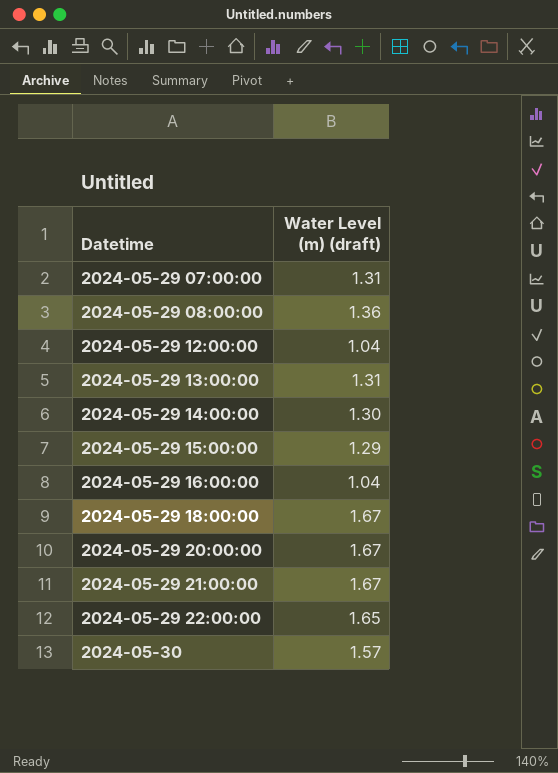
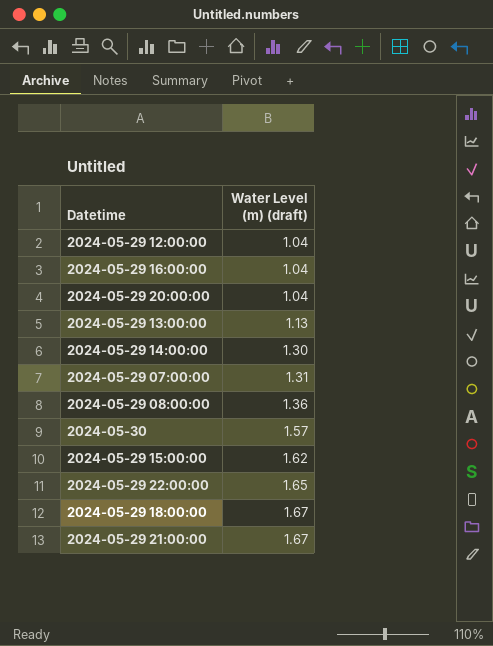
row order: Datetime ascending -> Water Level (m) (draft) ascending
2024-05-29 20:00:00 | Water Level (m) (draft): 1.67 -> 1.04
2024-05-29 13:00:00 | Water Level (m) (draft): 1.31 -> 1.13
2024-05-29 15:00:00 | Water Level (m) (draft): 1.29 -> 1.62

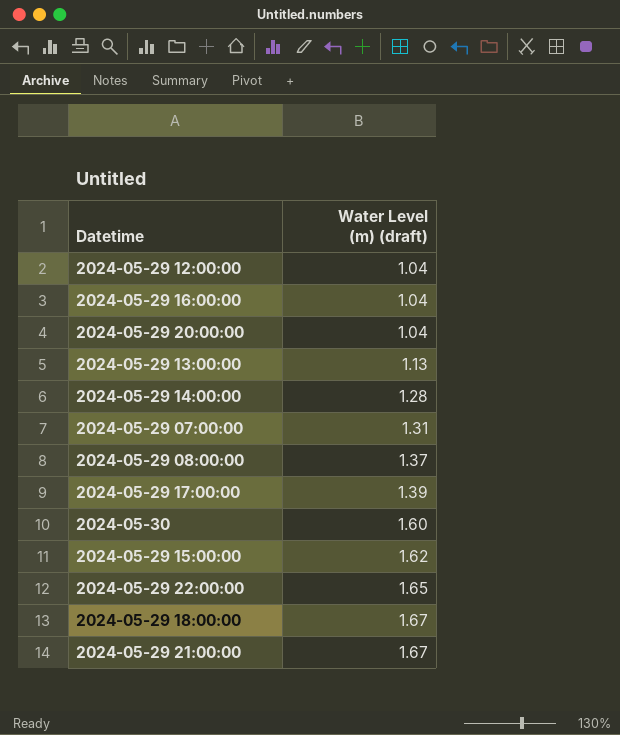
2024-05-29 14:00:00 | Water Level (m) (draft): 1.30 -> 1.28
2024-05-29 08:00:00 | Water Level (m) (draft): 1.36 -> 1.37
row 2024-05-29 17:00:00: none -> 1.39
2024-05-30 | Water Level (m) (draft): 1.57 -> 1.60

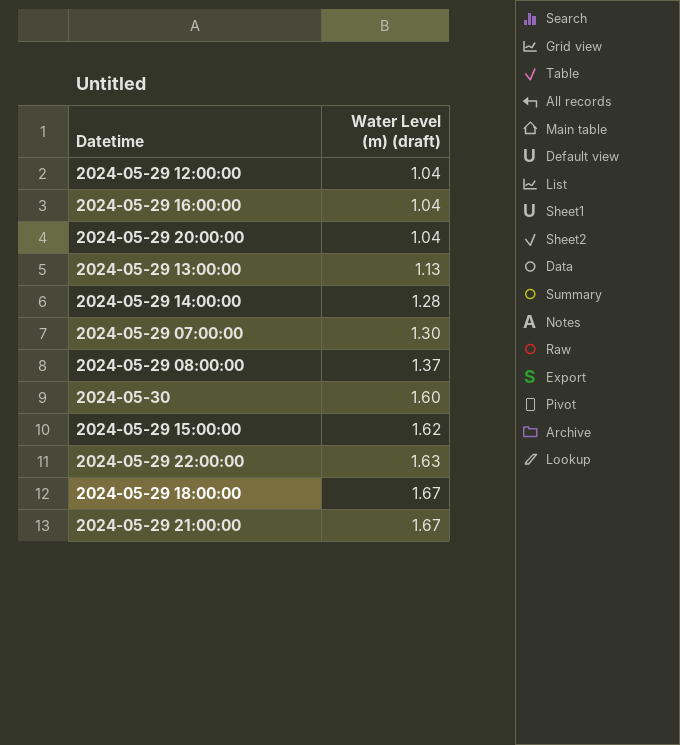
row 2024-05-29 17:00:00: 1.39 -> none
2024-05-29 07:00:00 | Water Level (m) (draft): 1.31 -> 1.30
2024-05-29 22:00:00 | Water Level (m) (draft): 1.65 -> 1.63

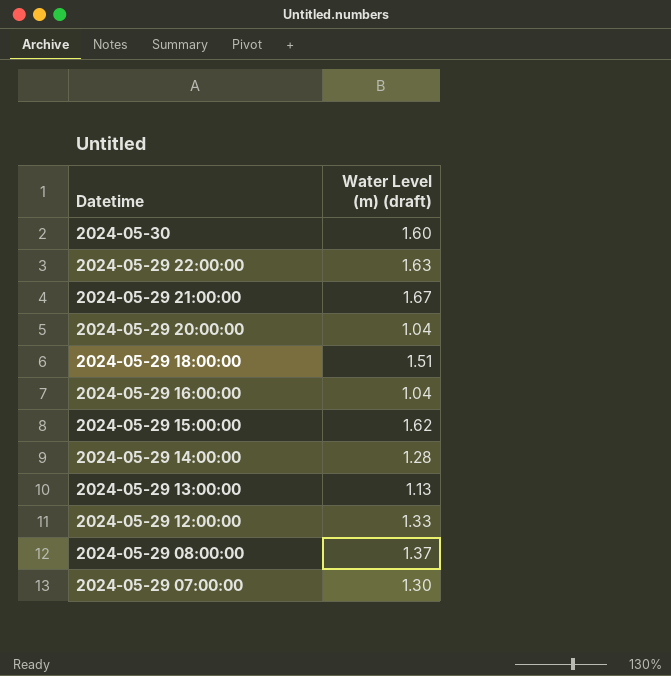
row order: Water Level (m) (draft) ascending -> Datetime descending
2024-05-29 18:00:00 | Water Level (m) (draft): 1.67 -> 1.51
2024-05-29 12:00:00 | Water Level (m) (draft): 1.04 -> 1.33

